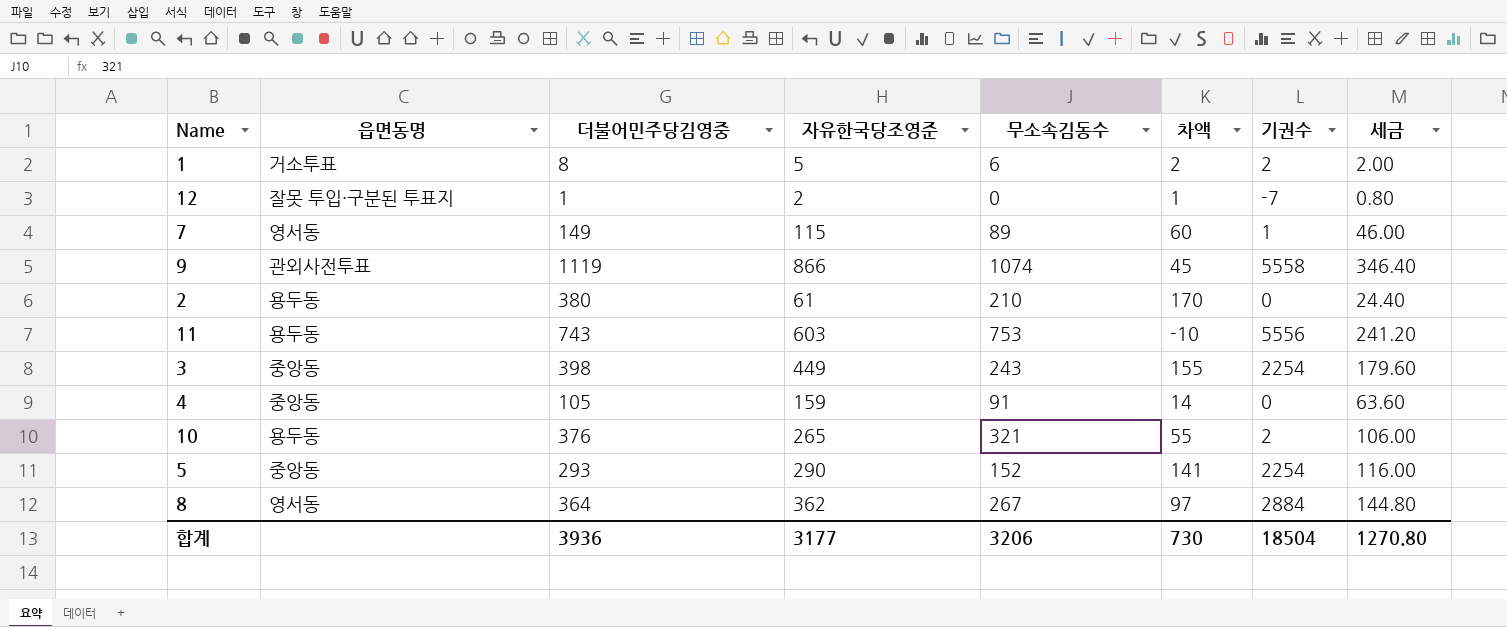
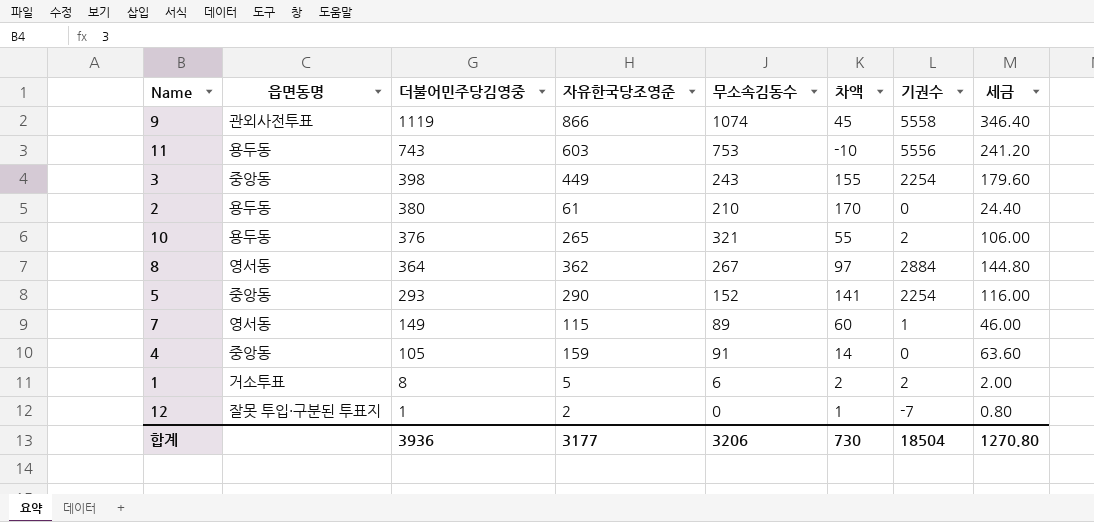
row order: none -> 더불어민주당김영중 descending

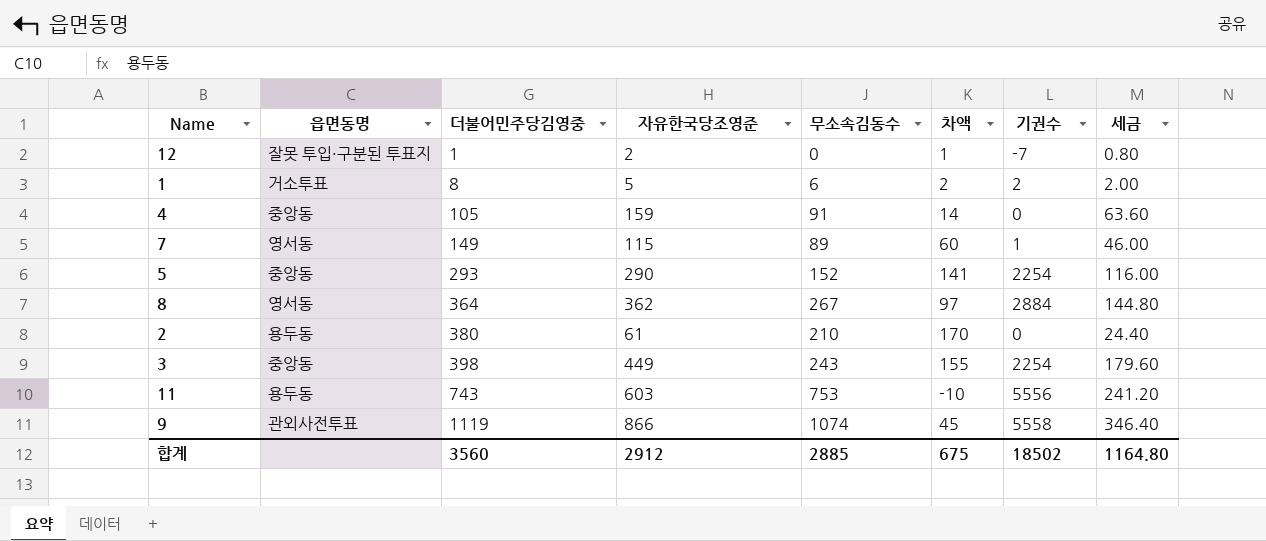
row order: 더불어민주당김영중 descending -> 더불어민주당김영중 ascending
row 10: 용두동 | 376 | 265 | 321 | 55 | 2 | 106.00 -> none
합계 | 더불어민주당김영중: 3936 -> 3560
합계 | 자유한국당조영준: 3177 -> 2912
합계 | 무소속김동수: 3206 -> 2885
합계 | 차액: 730 -> 675
합계 | 기권수: 18504 -> 18502
합계 | 세금: 1270.80 -> 1164.80

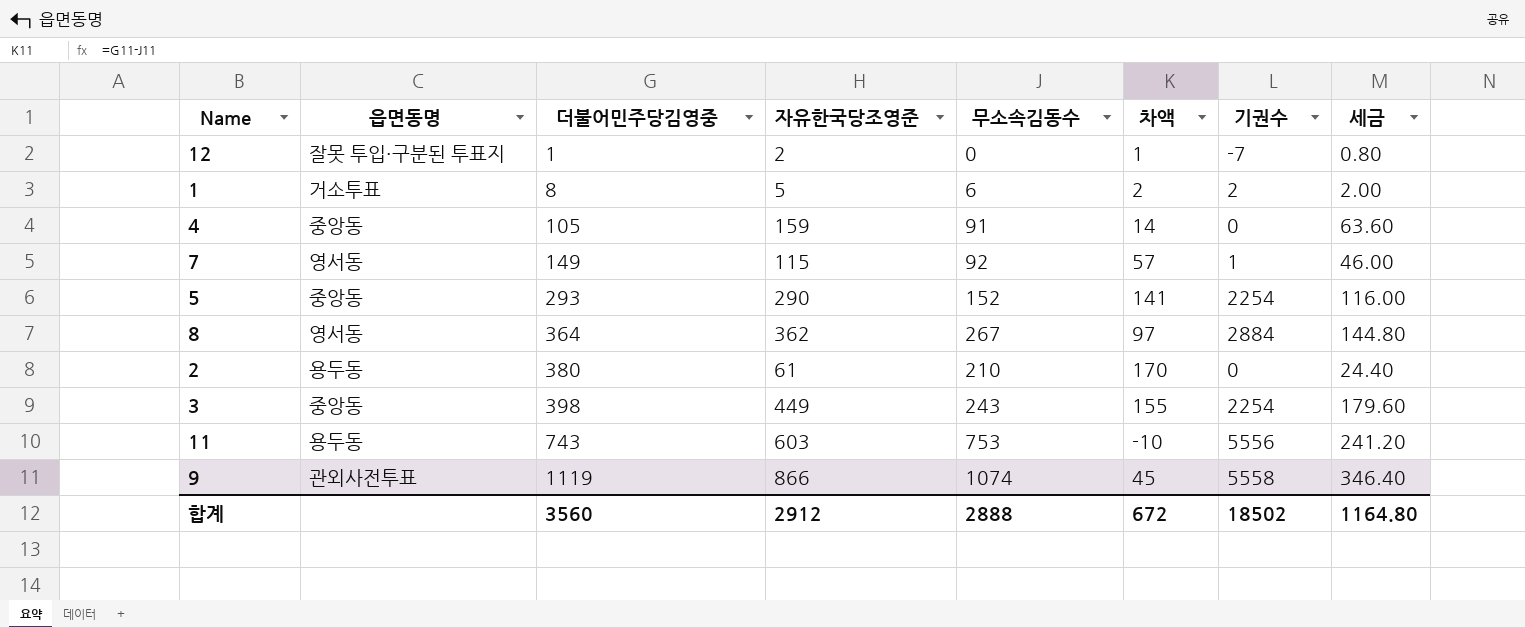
7 | 무소속김동수: 89 -> 92
7 | 차액: 60 -> 57
합계 | 무소속김동수: 2885 -> 2888
합계 | 차액: 675 -> 672

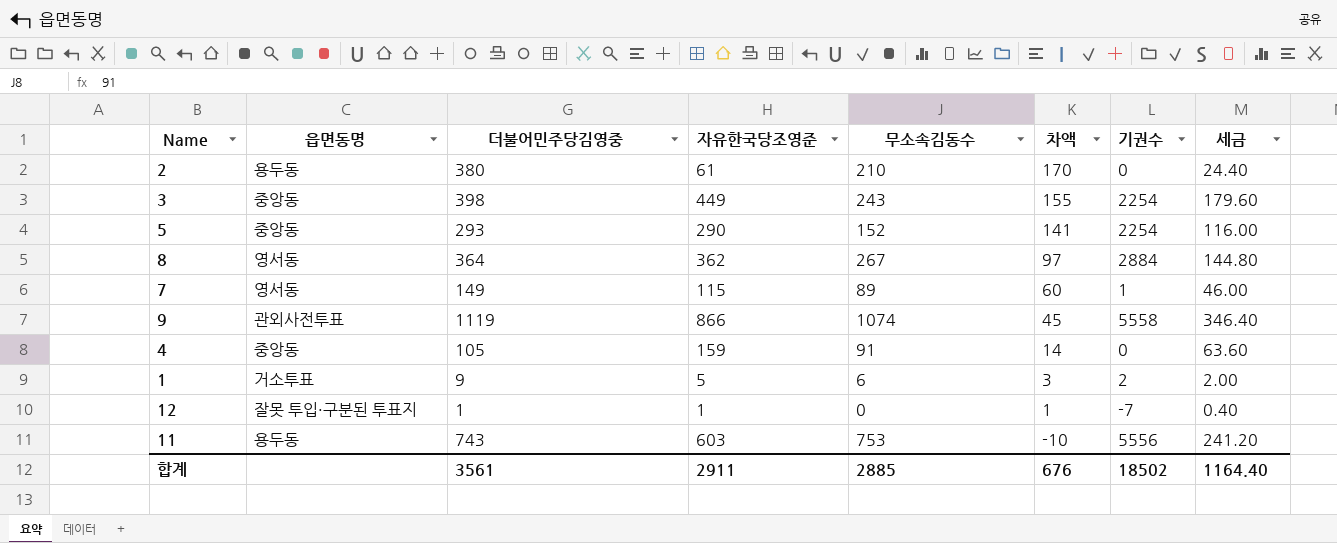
row order: 더불어민주당김영중 ascending -> 차액 descending
7 | 무소속김동수: 92 -> 89
7 | 차액: 57 -> 60
1 | 더불어민주당김영중: 8 -> 9
1 | 차액: 2 -> 3
12 | 자유한국당조영준: 2 -> 1
12 | 세금: 0.80 -> 0.40
합계 | 더불어민주당김영중: 3560 -> 3561
합계 | 자유한국당조영준: 2912 -> 2911
합계 | 무소속김동수: 2888 -> 2885
합계 | 차액: 672 -> 676
합계 | 세금: 1164.80 -> 1164.40

